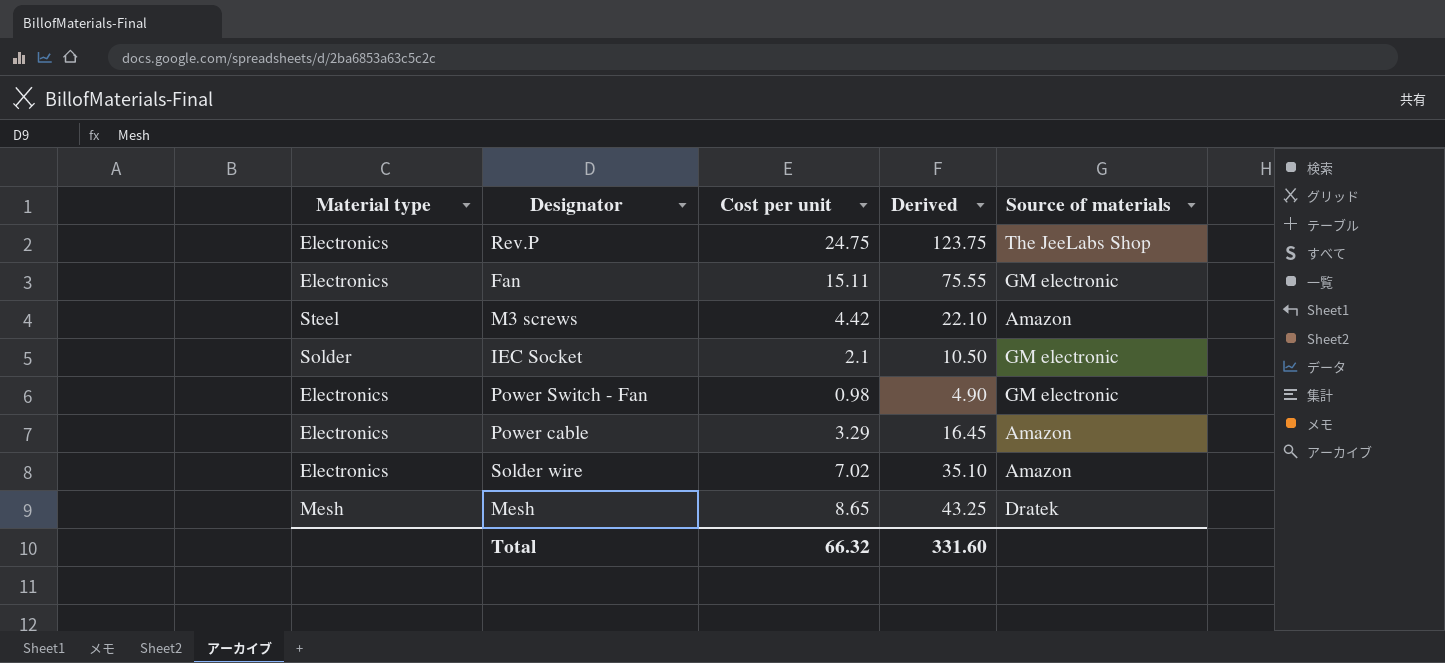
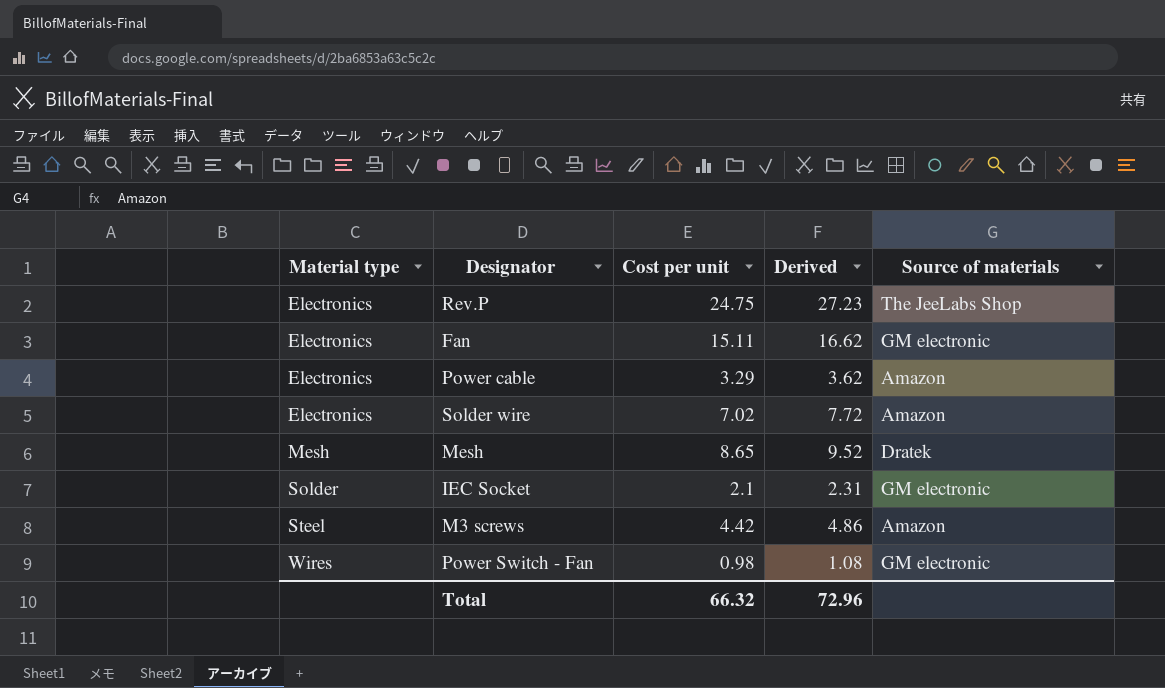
row order: none -> Material type ascending
column Derived | formula: [Cost per unit] * 5 -> [Cost per unit] * 1.1
Power Switch - Fan | Material type: Electronics -> Wires
Total | Derived: 331.60 -> 72.96

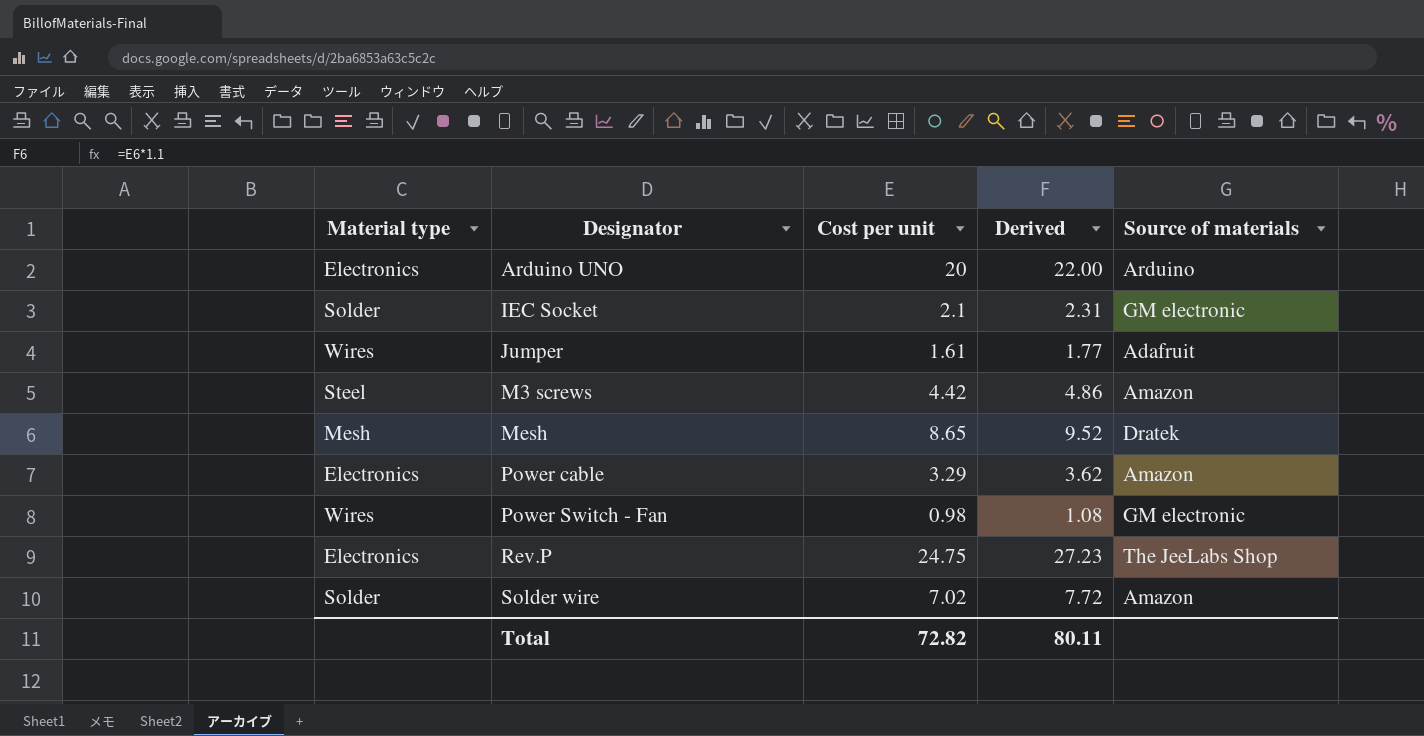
row order: Material type ascending -> Designator ascending
row Fan: Electronics | 15.11 | 16.62 | GM electronic -> none
row Arduino UNO: none -> Electronics | 20 | 22.00 | Arduino
row Jumper: none -> Wires | 1.61 | 1.77 | Adafruit
Solder wire | Material type: Electronics -> Solder
Total | Cost per unit: 66.32 -> 72.82
Total | Derived: 72.96 -> 80.11

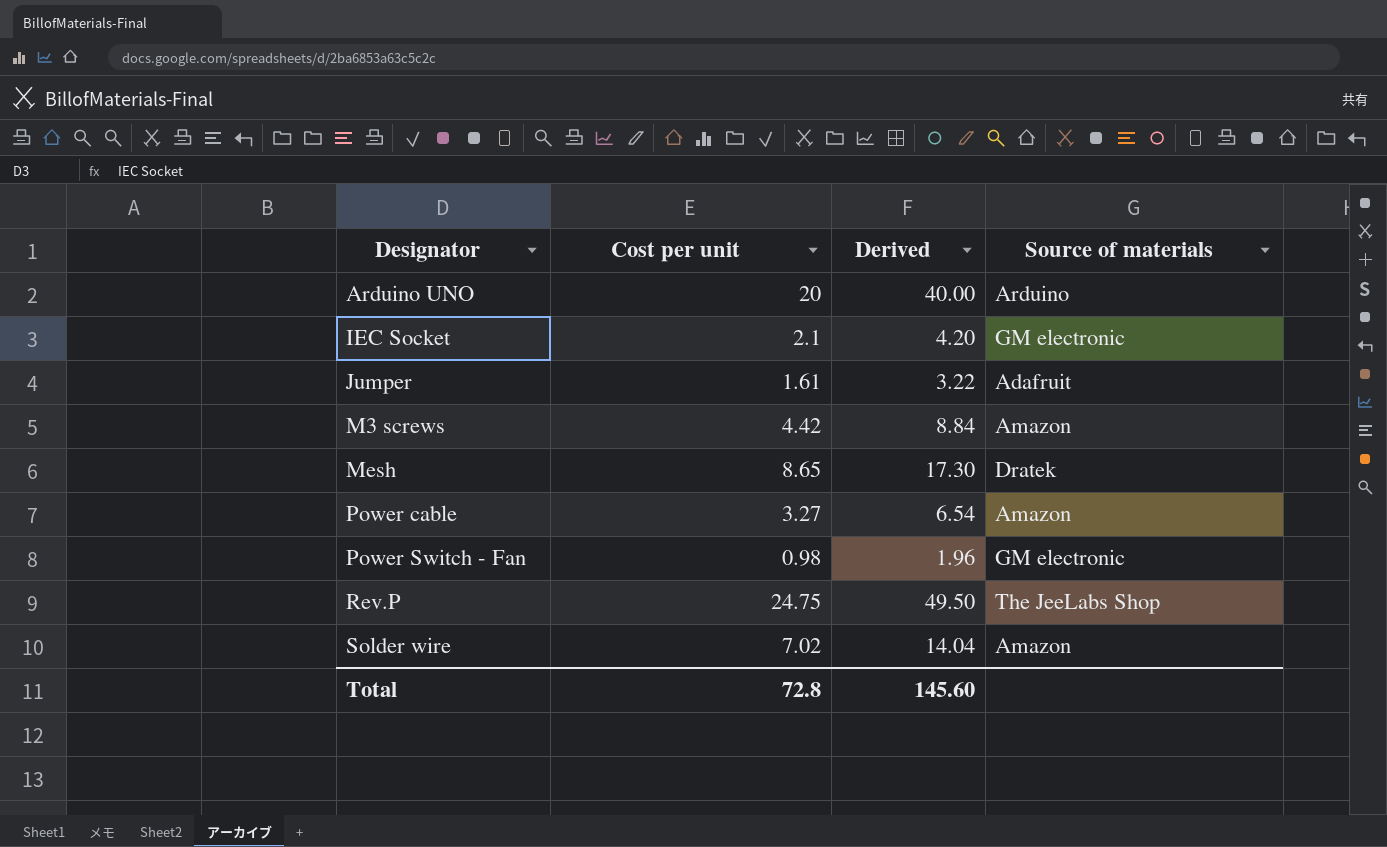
column Material type | position: 1 -> none
column Derived | formula: [Cost per unit] * 1.1 -> [Cost per unit] * 2
Power cable | Cost per unit: 3.29 -> 3.27
Total | Cost per unit: 72.82 -> 72.8
Total | Derived: 80.11 -> 145.60

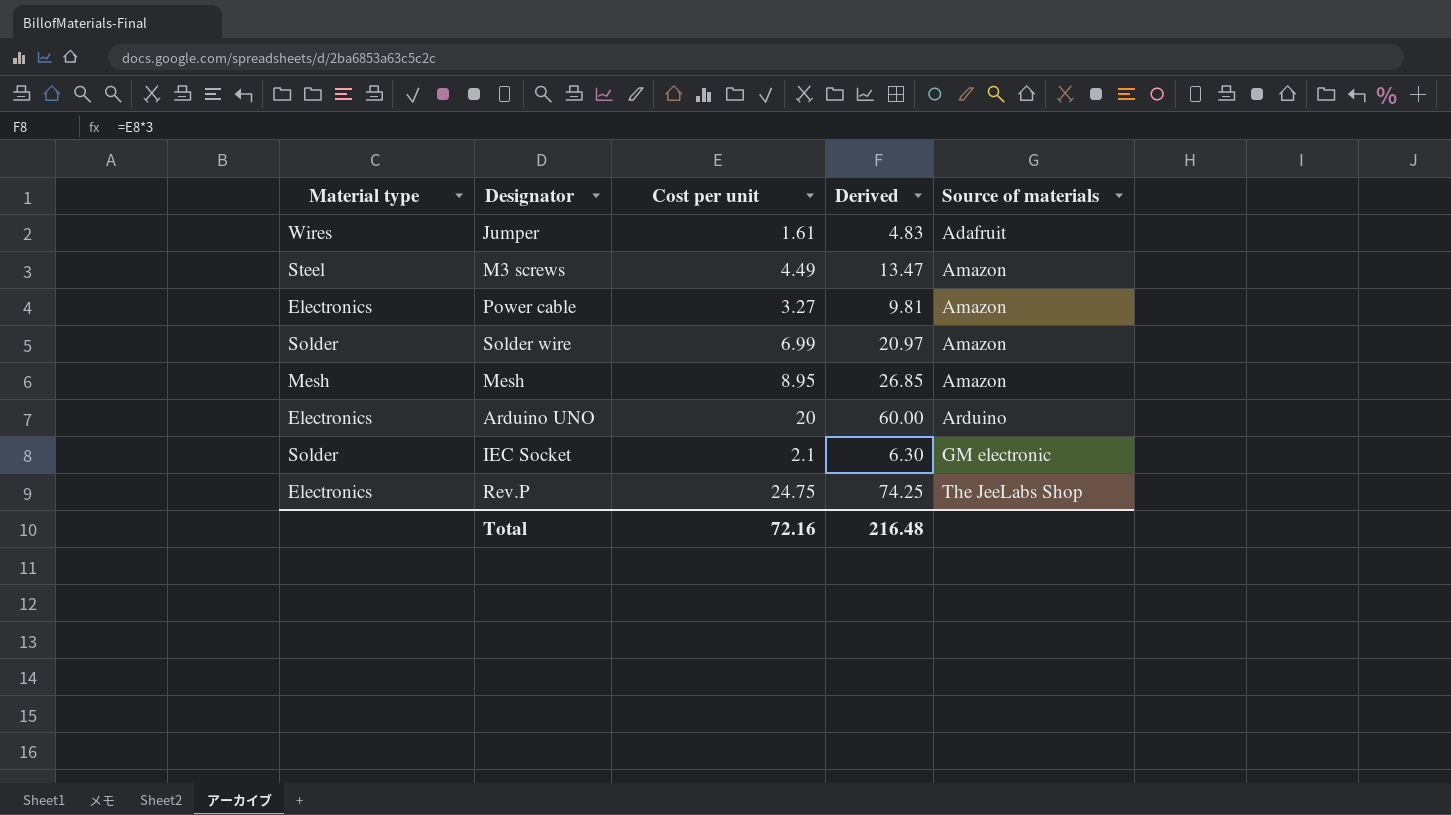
row order: Designator ascending -> Source of materials ascending
column Material type | position: none -> 1
column Derived | formula: [Cost per unit] * 2 -> [Cost per unit] * 3
row Power Switch - Fan: 0.98 | 1.96 | GM electronic -> none
M3 screws | Cost per unit: 4.42 -> 4.49
Solder wire | Cost per unit: 7.02 -> 6.99
Mesh | Cost per unit: 8.65 -> 8.95
Mesh | Source of materials: Dratek -> Amazon
Total | Cost per unit: 72.8 -> 72.16
Total | Derived: 145.60 -> 216.48

